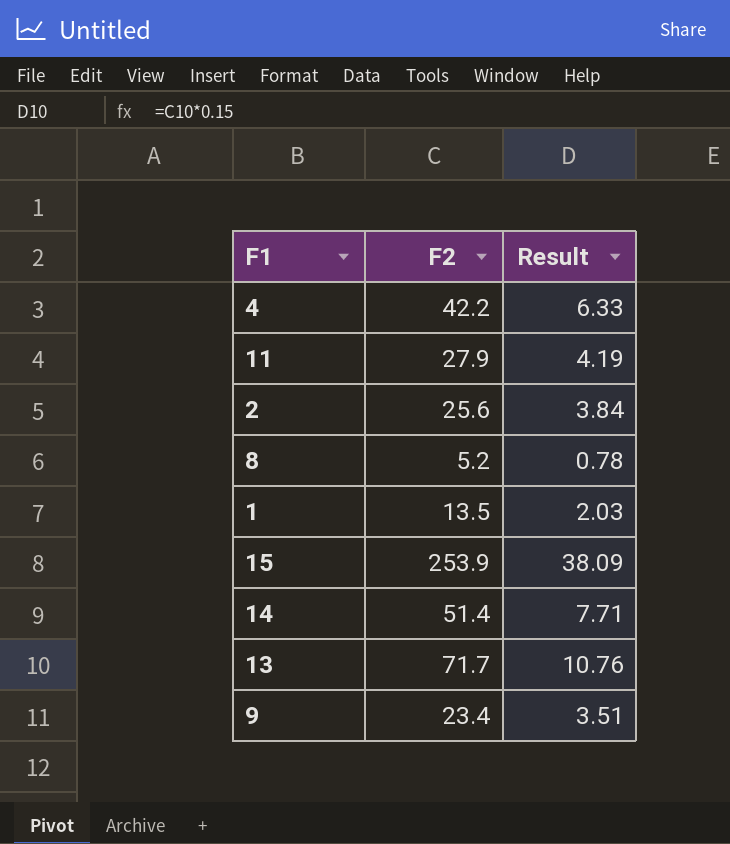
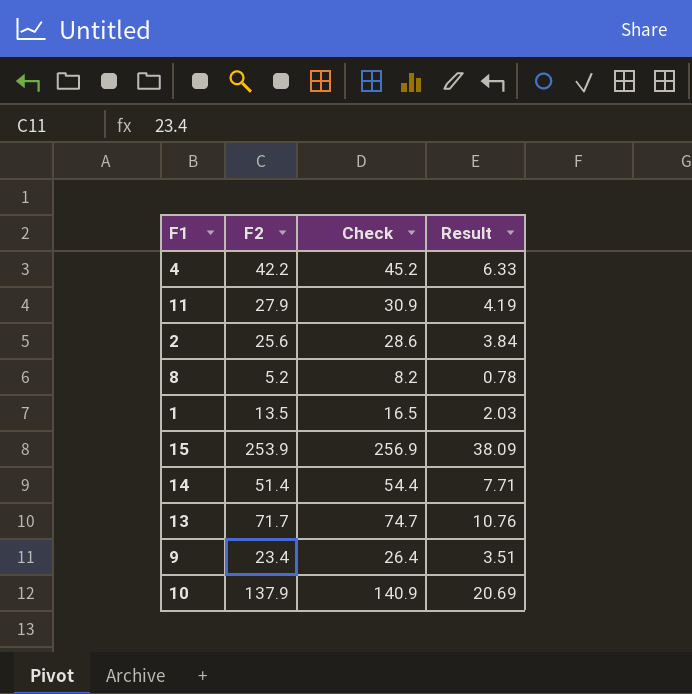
column Check | formula: none -> [F2] + 3
row 10: none -> 137.9 | 140.9 | 20.69

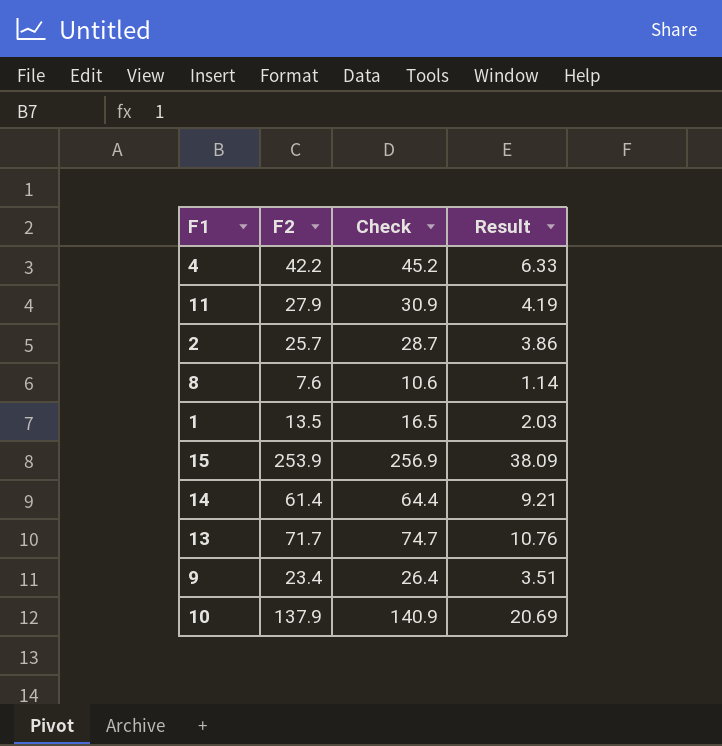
2 | F2: 25.6 -> 25.7
2 | Check: 28.6 -> 28.7
2 | Result: 3.84 -> 3.86
8 | F2: 5.2 -> 7.6
8 | Check: 8.2 -> 10.6
8 | Result: 0.78 -> 1.14
14 | F2: 51.4 -> 61.4
14 | Check: 54.4 -> 64.4
14 | Result: 7.71 -> 9.21

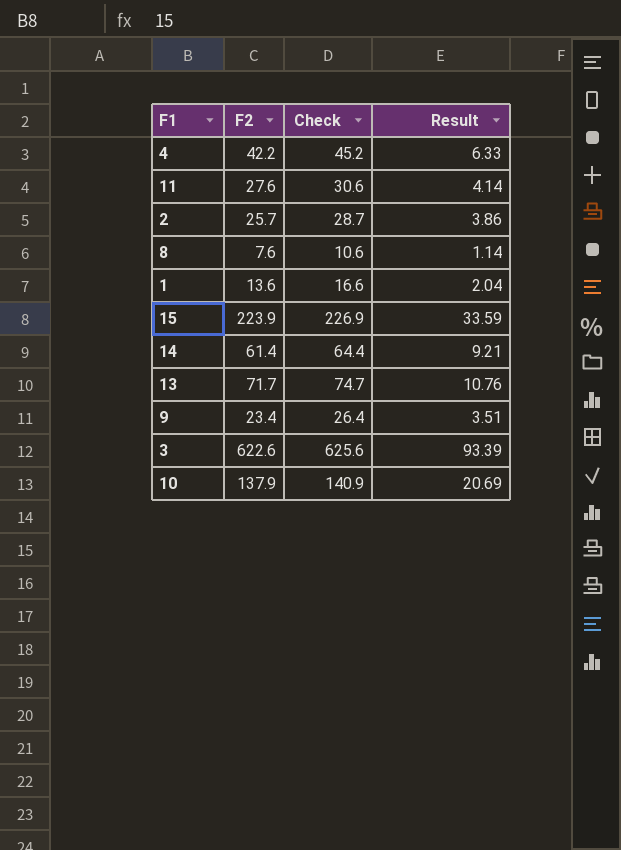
11 | F2: 27.9 -> 27.6
11 | Check: 30.9 -> 30.6
11 | Result: 4.19 -> 4.14
1 | F2: 13.5 -> 13.6
1 | Check: 16.5 -> 16.6
1 | Result: 2.03 -> 2.04
15 | F2: 253.9 -> 223.9
15 | Check: 256.9 -> 226.9
15 | Result: 38.09 -> 33.59
row 3: none -> 622.6 | 625.6 | 93.39

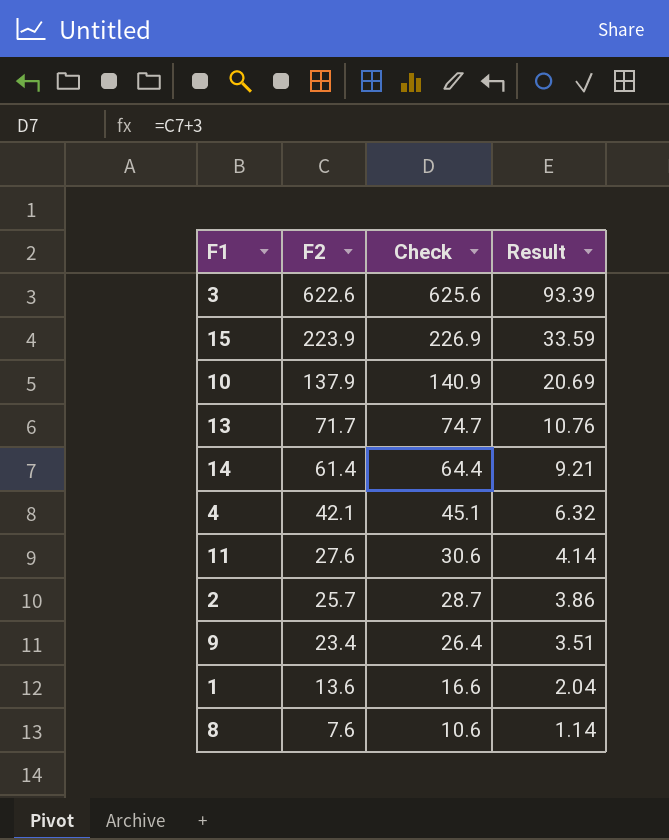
row order: none -> F2 descending
4 | F2: 42.2 -> 42.1
4 | Check: 45.2 -> 45.1
4 | Result: 6.33 -> 6.32

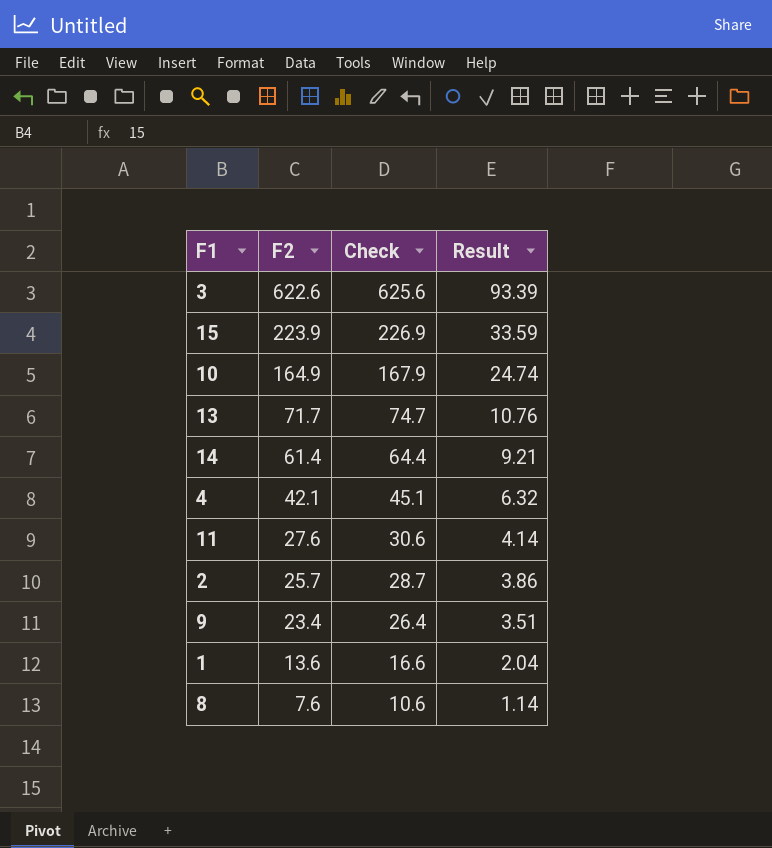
10 | F2: 137.9 -> 164.9
10 | Check: 140.9 -> 167.9
10 | Result: 20.69 -> 24.74

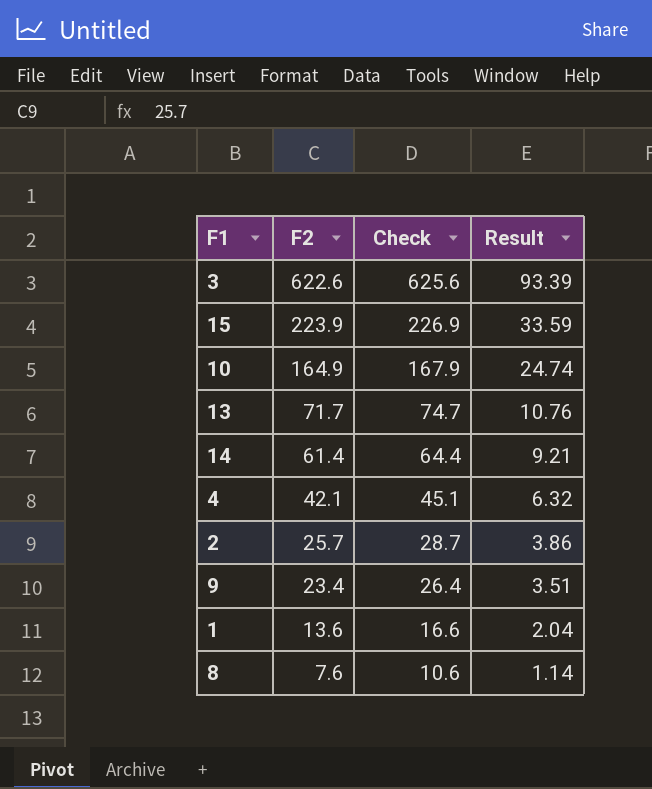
row 11: 27.6 | 30.6 | 4.14 -> none

